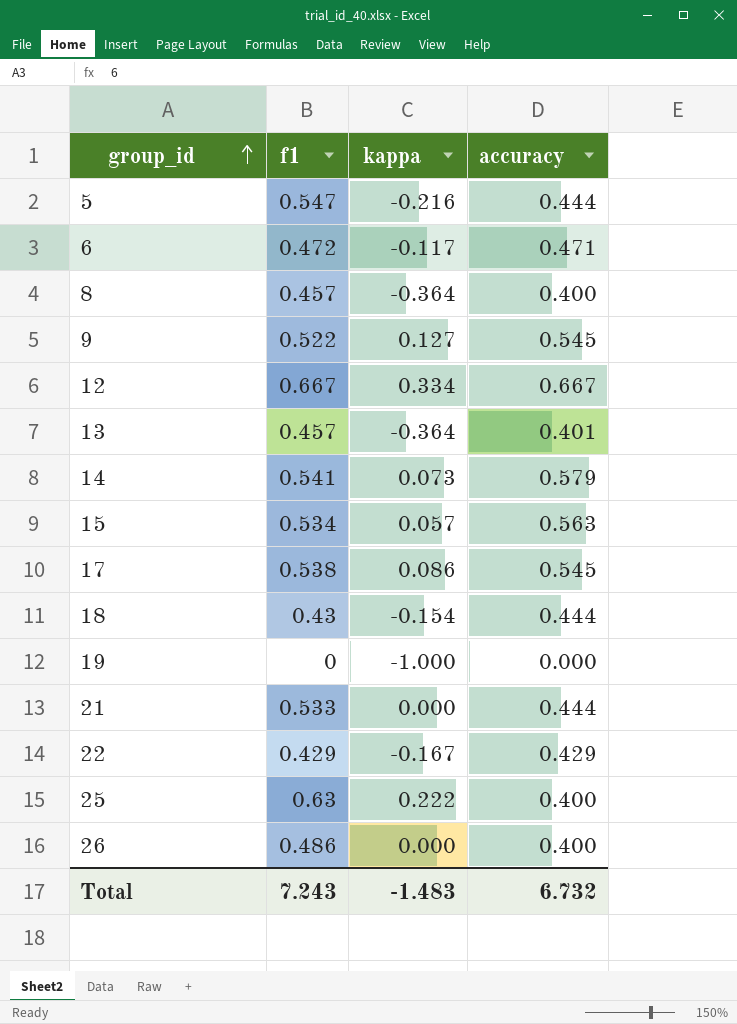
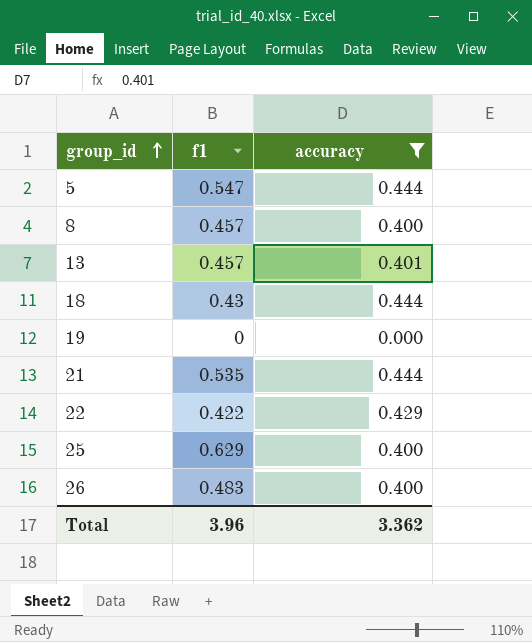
filter: none -> accuracy <= 0.444
column kappa | position: 3 -> none
21 | f1: 0.533 -> 0.535
22 | f1: 0.429 -> 0.422
25 | f1: 0.63 -> 0.629
26 | f1: 0.486 -> 0.483
Total | f1: 7.243 -> 3.96
Total | accuracy: 6.732 -> 3.362

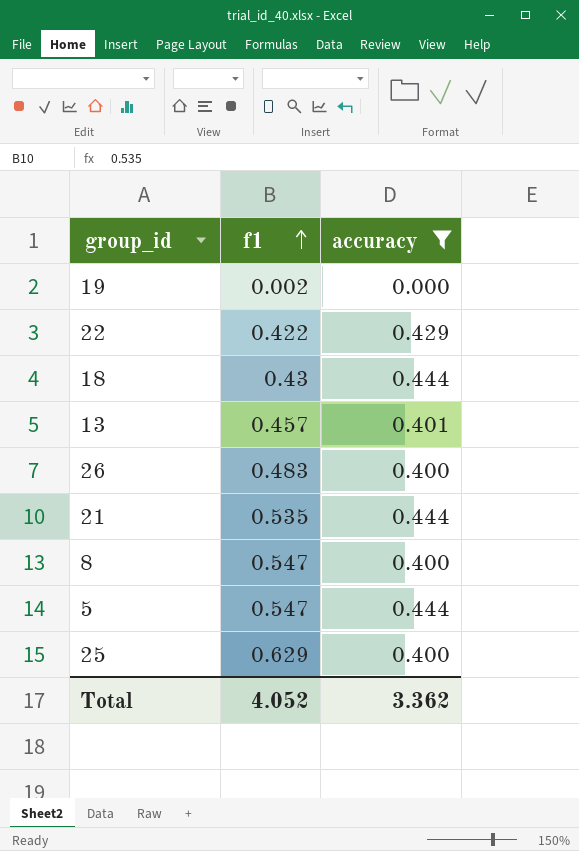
row order: group_id ascending -> f1 ascending
19 | f1: 0 -> 0.002
8 | f1: 0.457 -> 0.547
Total | f1: 3.96 -> 4.052

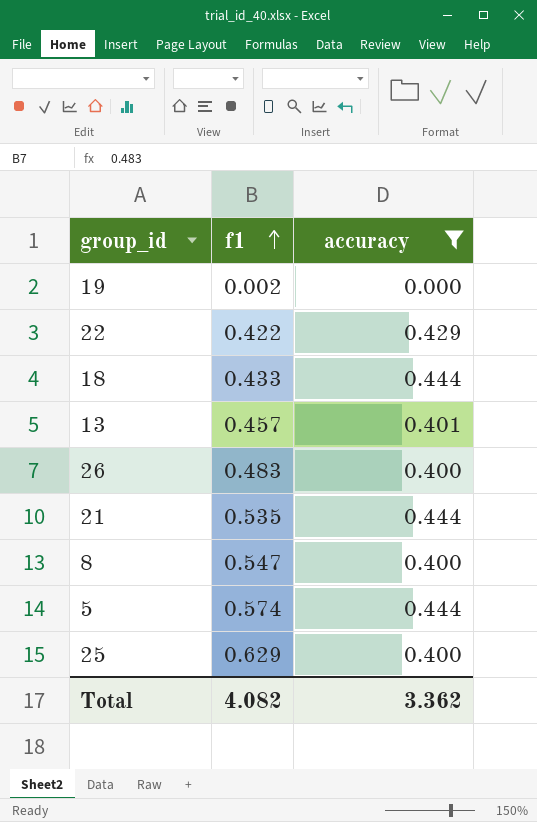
18 | f1: 0.43 -> 0.433
5 | f1: 0.547 -> 0.574
Total | f1: 4.052 -> 4.082

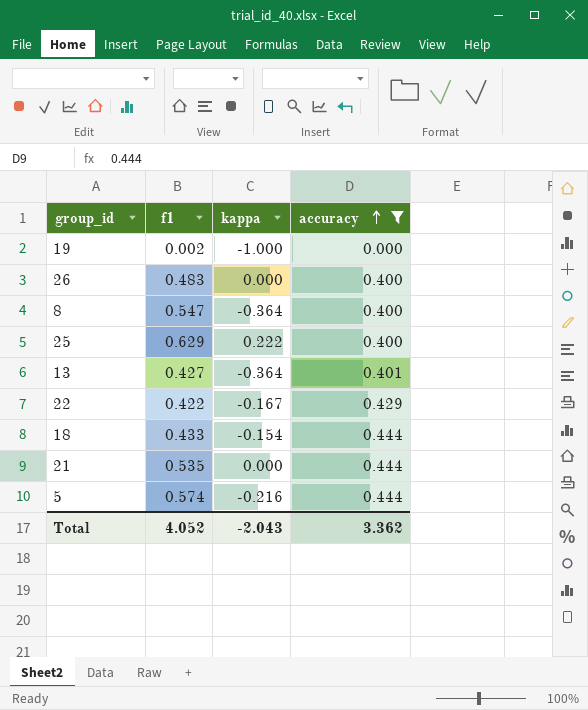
row order: f1 ascending -> accuracy ascending
column kappa | position: none -> 3
13 | f1: 0.457 -> 0.427
Total | f1: 4.082 -> 4.052

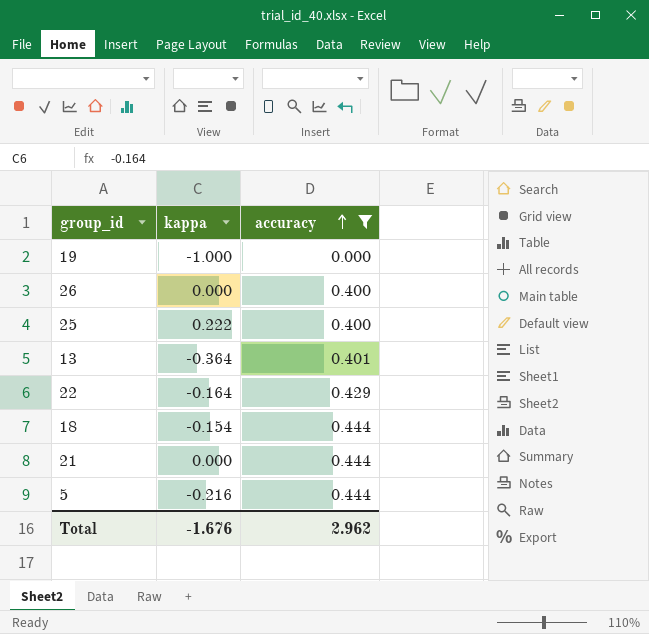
column f1 | position: 2 -> none
row 8: 0.547 | -0.364 | 0.400 -> none
22 | kappa: -0.167 -> -0.164
Total | kappa: -2.043 -> -1.676
Total | accuracy: 3.362 -> 2.962

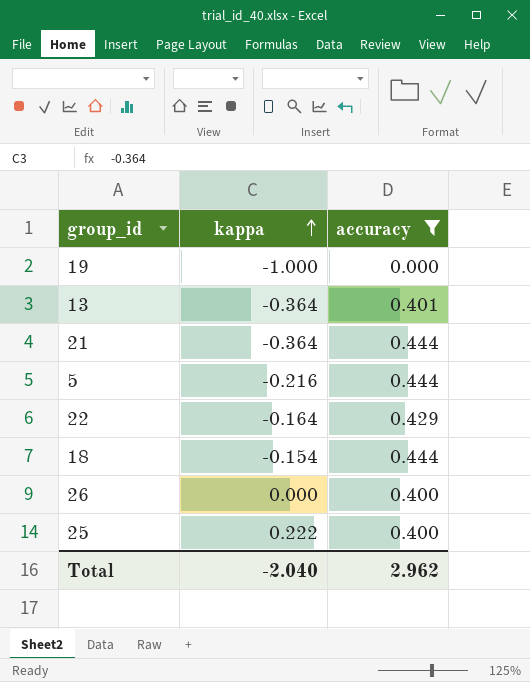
row order: accuracy ascending -> kappa ascending
21 | kappa: 0.000 -> -0.364
Total | kappa: -1.676 -> -2.040

